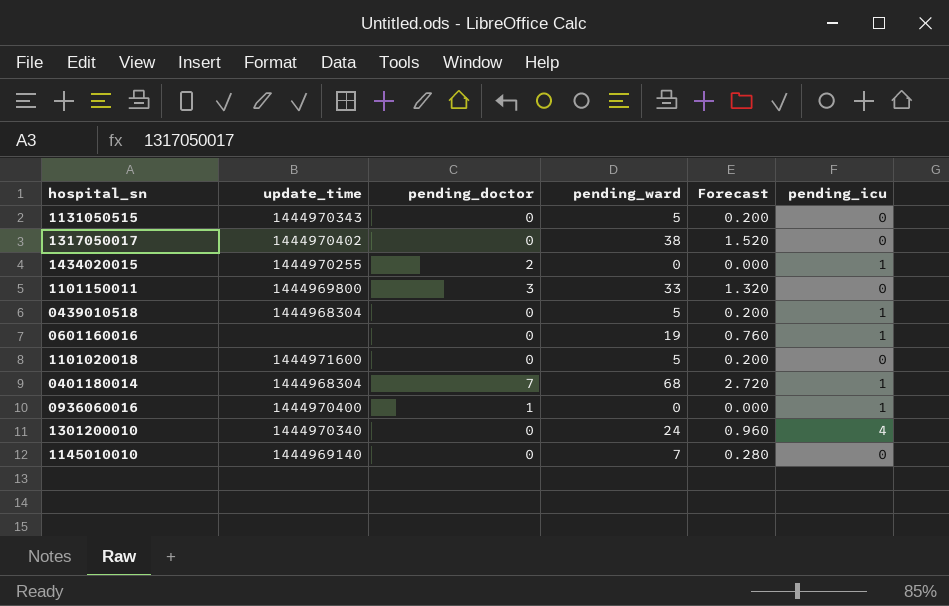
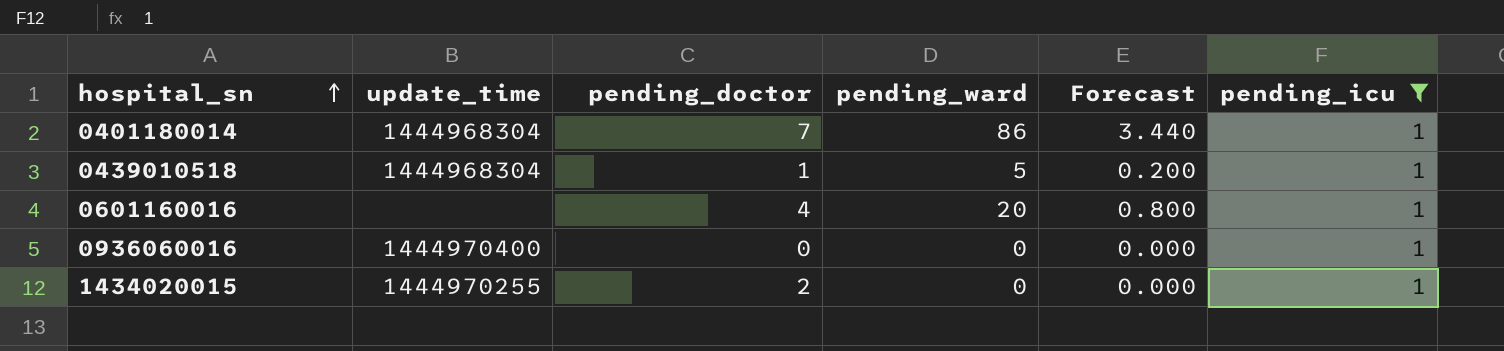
filter: none -> pending_icu = 1
row order: none -> hospital_sn ascending
0401180014 | pending_ward: 68 -> 86
0401180014 | Forecast: 2.720 -> 3.440
0439010518 | pending_doctor: 0 -> 1
0601160016 | pending_doctor: 0 -> 4
0601160016 | pending_ward: 19 -> 20
0601160016 | Forecast: 0.760 -> 0.800
0936060016 | pending_doctor: 1 -> 0

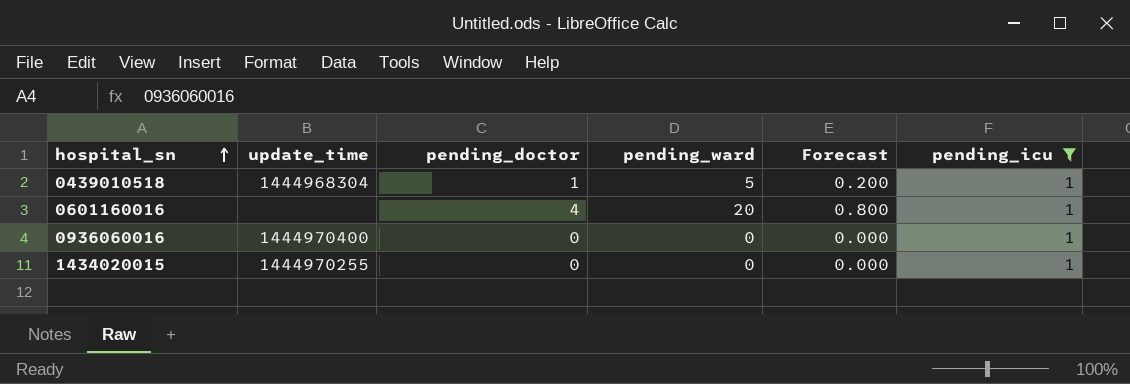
row 0401180014: 1444968304 | 7 | 86 | 3.440 | 1 -> none
1434020015 | pending_doctor: 2 -> 0

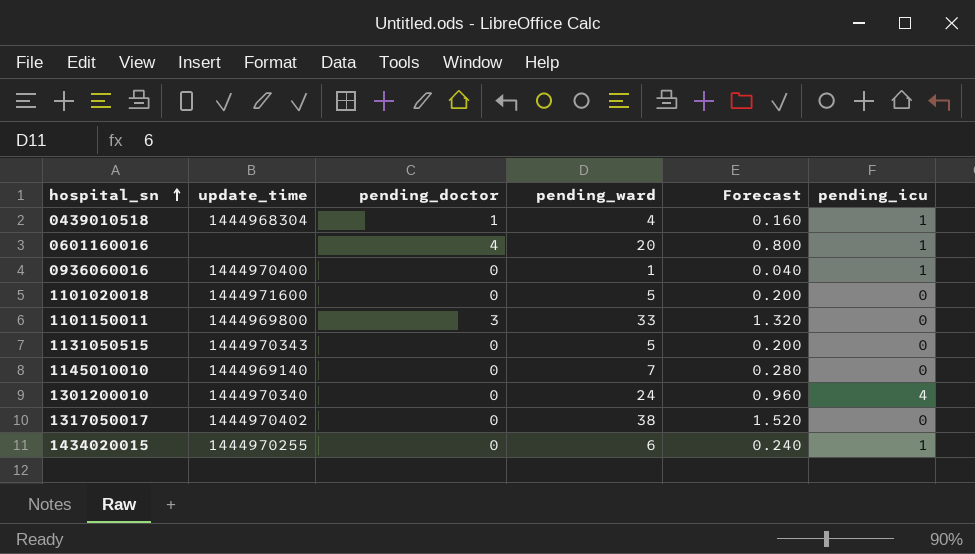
filter: pending_icu = 1 -> none
0439010518 | pending_ward: 5 -> 4
0439010518 | Forecast: 0.200 -> 0.160
0936060016 | pending_ward: 0 -> 1
0936060016 | Forecast: 0.000 -> 0.040
1434020015 | pending_ward: 0 -> 6
1434020015 | Forecast: 0.000 -> 0.240

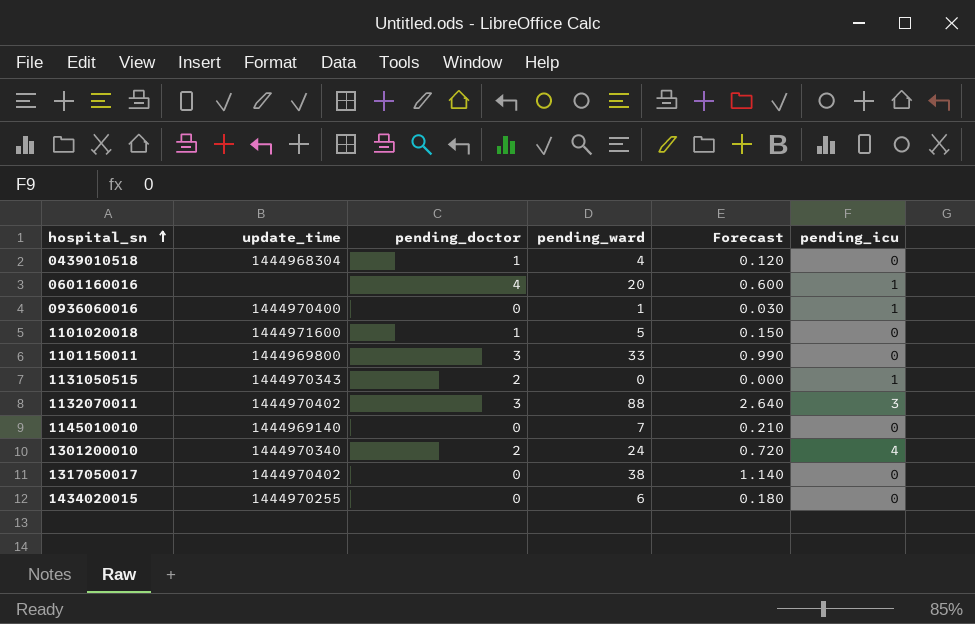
column Forecast | formula: [pending_ward] * 0.04 -> [pending_ward] * 0.03
0439010518 | pending_icu: 1 -> 0
1101020018 | pending_doctor: 0 -> 1
1131050515 | pending_doctor: 0 -> 2
1131050515 | pending_ward: 5 -> 0
1131050515 | pending_icu: 0 -> 1
row 1132070011: none -> 1444970402 | 3 | 88 | 2.640 | 3
1301200010 | pending_doctor: 0 -> 2
1434020015 | pending_icu: 1 -> 0

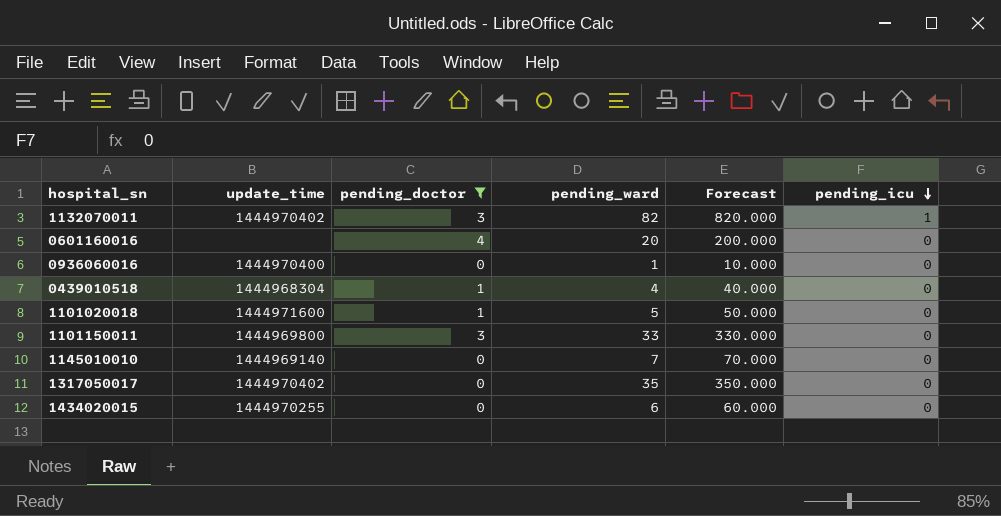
filter: none -> pending_doctor != 2
row order: hospital_sn ascending -> pending_icu descending
column Forecast | formula: [pending_ward] * 0.03 -> [pending_ward] * 10
1132070011 | pending_ward: 88 -> 82
1132070011 | pending_icu: 3 -> 1
0601160016 | pending_icu: 1 -> 0
0936060016 | pending_icu: 1 -> 0
1317050017 | pending_ward: 38 -> 35

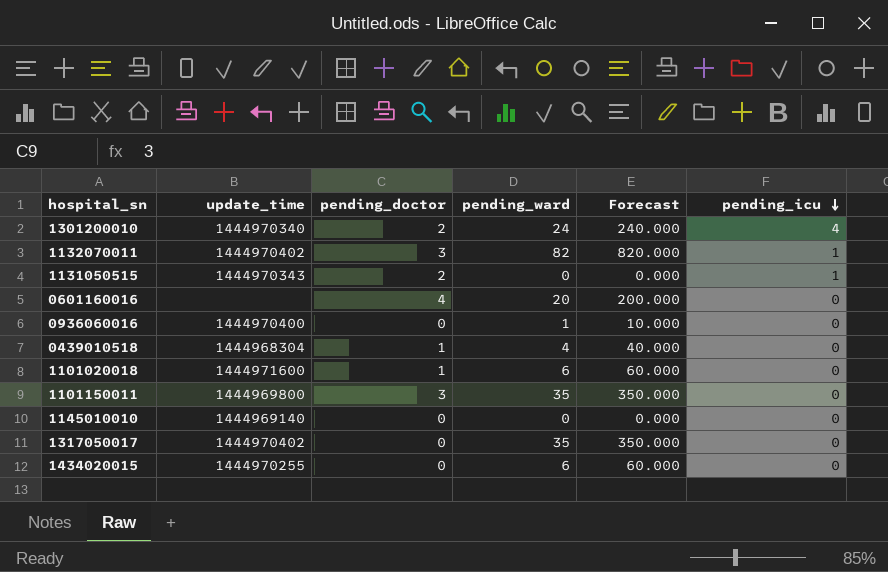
filter: pending_doctor != 2 -> none
1101020018 | pending_ward: 5 -> 6
1101020018 | Forecast: 50.000 -> 60.000
1101150011 | pending_ward: 33 -> 35
1101150011 | Forecast: 330.000 -> 350.000
1145010010 | pending_ward: 7 -> 0
1145010010 | Forecast: 70.000 -> 0.000

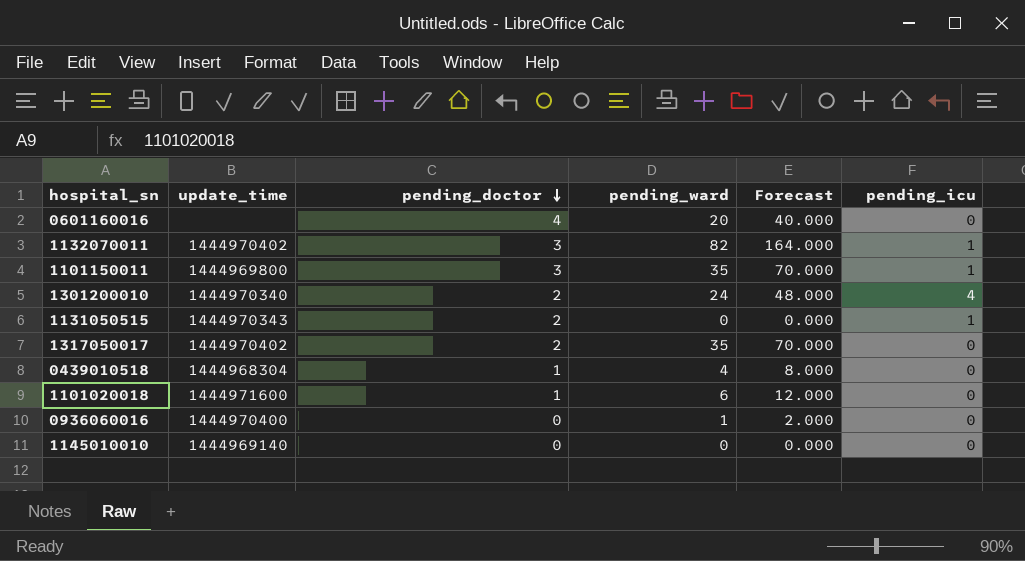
row order: pending_icu descending -> pending_doctor descending
column Forecast | formula: [pending_ward] * 10 -> [pending_ward] * 2
row 1434020015: 1444970255 | 0 | 6 | 60.000 | 0 -> none
1101150011 | pending_icu: 0 -> 1
1317050017 | pending_doctor: 0 -> 2

